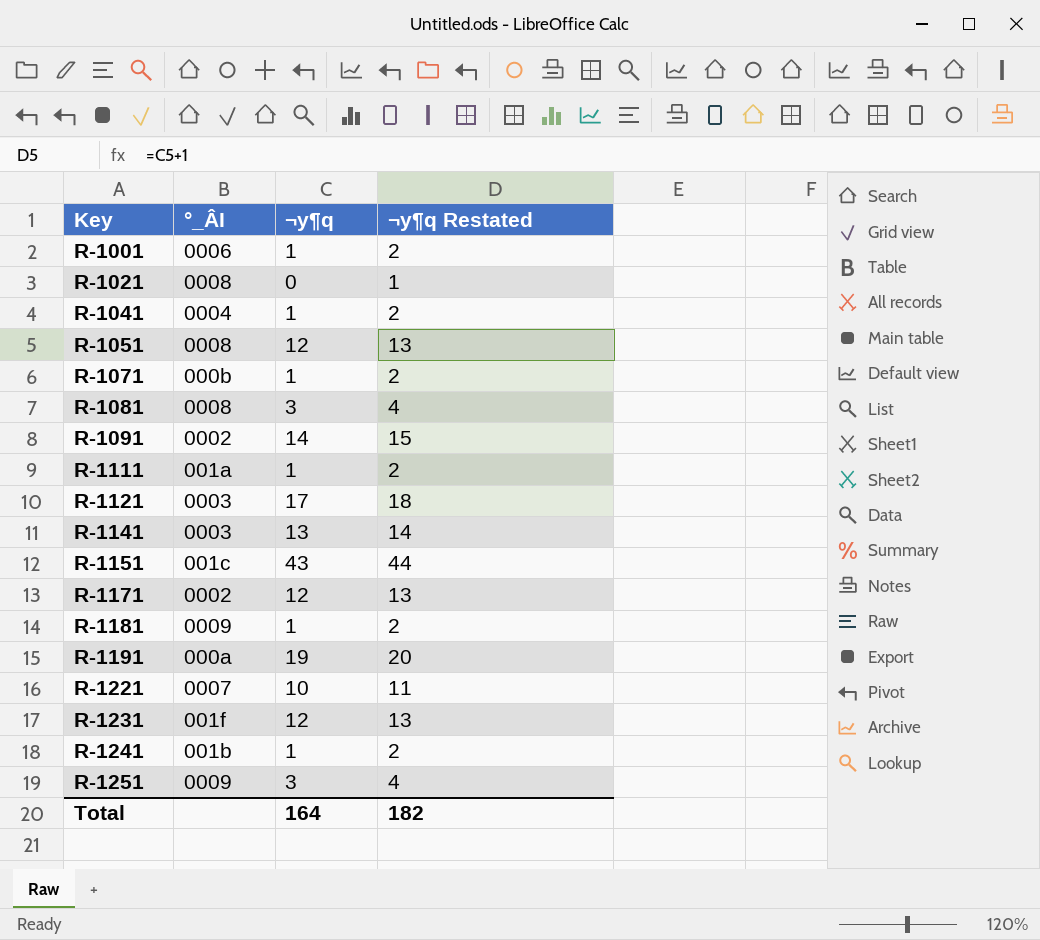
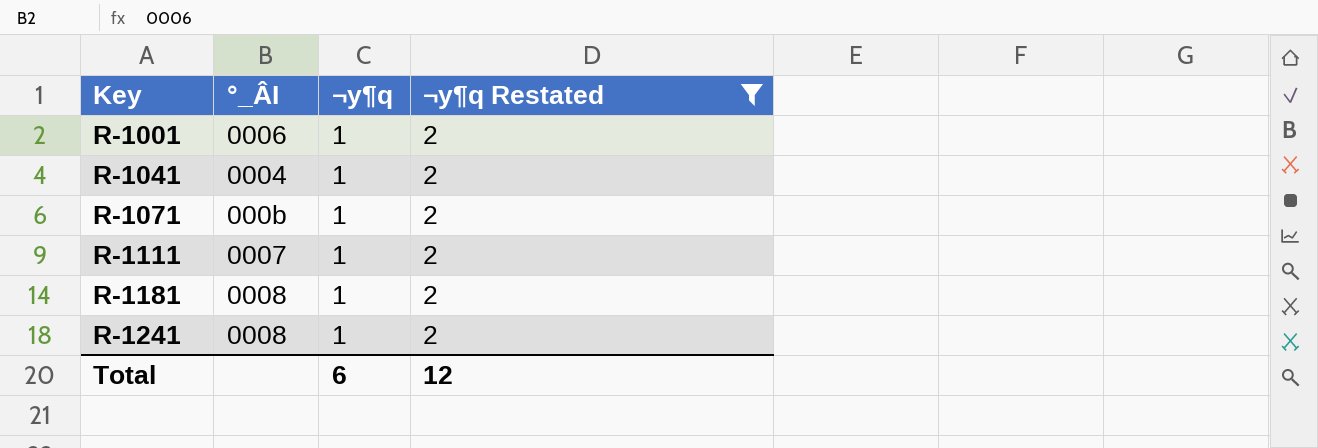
filter: none -> ¬y¶q Restated = 2
R-1111 | °_ÂI: 001a -> 0007
R-1181 | °_ÂI: 0009 -> 0008
R-1241 | °_ÂI: 001b -> 0008
Total | ¬y¶q: 164 -> 6
Total | ¬y¶q Restated: 182 -> 12

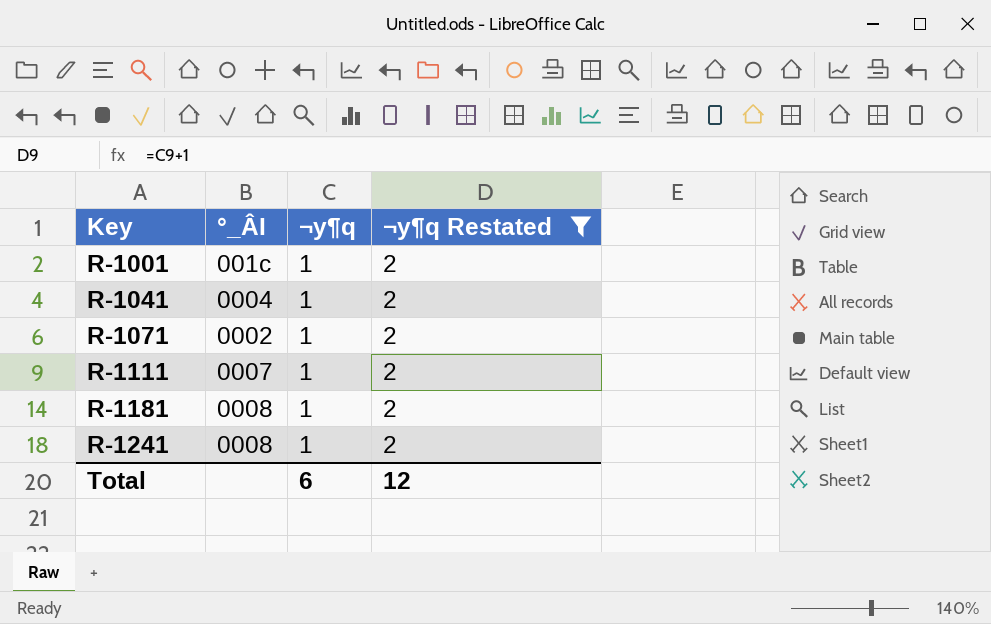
R-1001 | °_ÂI: 0006 -> 001c
R-1071 | °_ÂI: 000b -> 0002

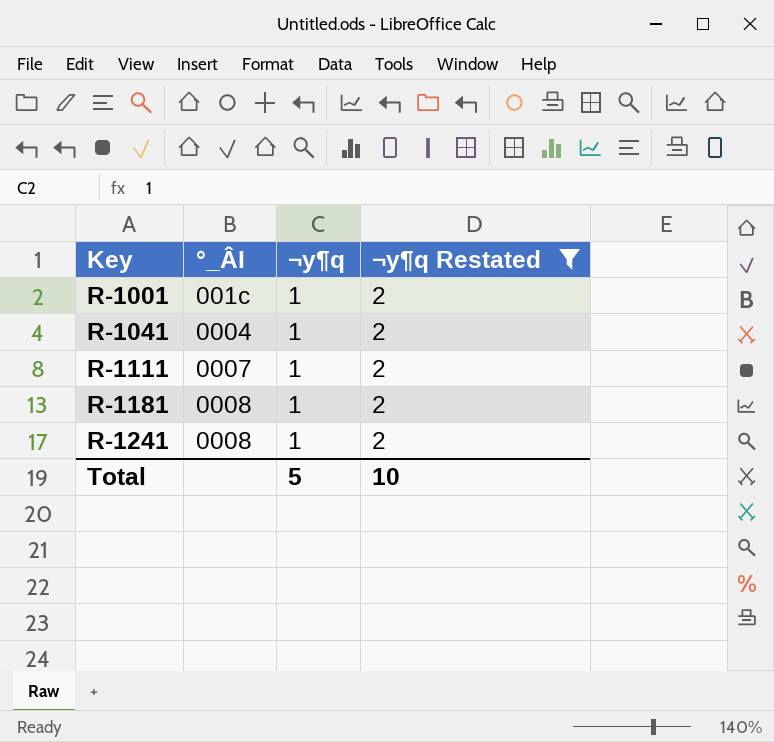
row R-1071: 0002 | 1 | 2 -> none
Total | ¬y¶q: 6 -> 5
Total | ¬y¶q Restated: 12 -> 10

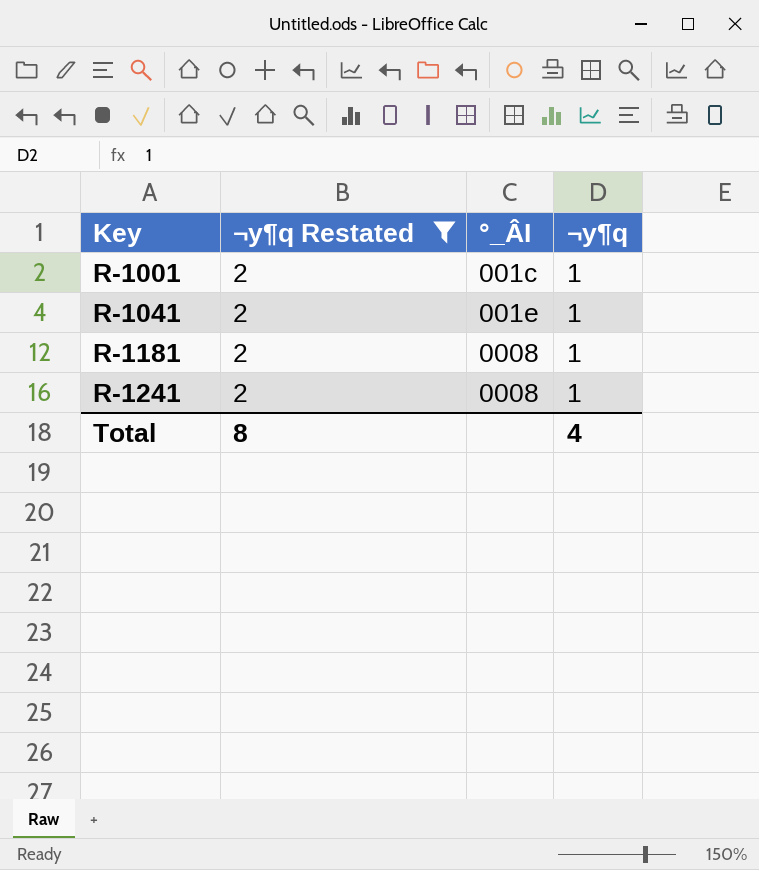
column ¬y¶q Restated | position: 4 -> 2
row R-1111: 0007 | 1 | 2 -> none
R-1041 | °_ÂI: 0004 -> 001e
Total | ¬y¶q Restated: 10 -> 8
Total | ¬y¶q: 5 -> 4

